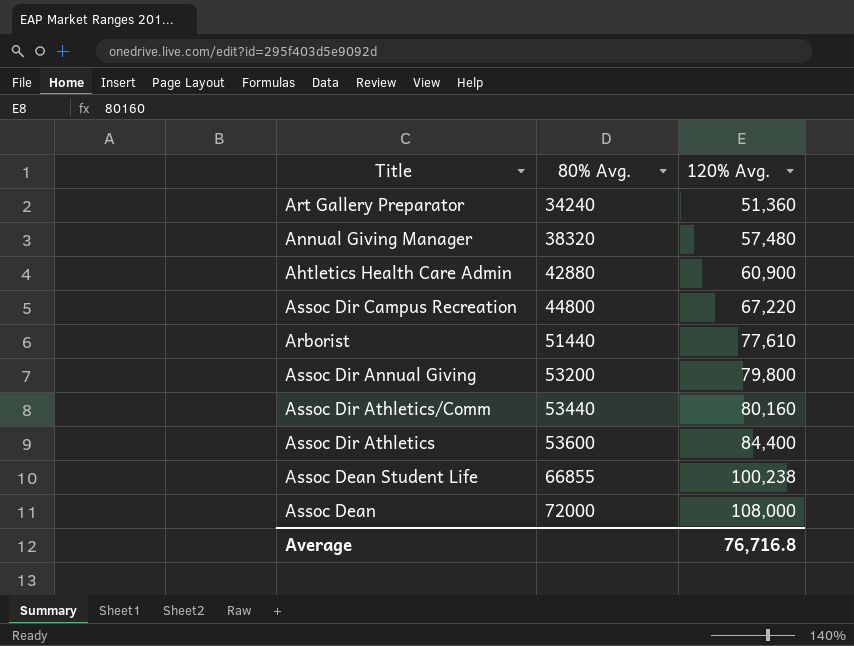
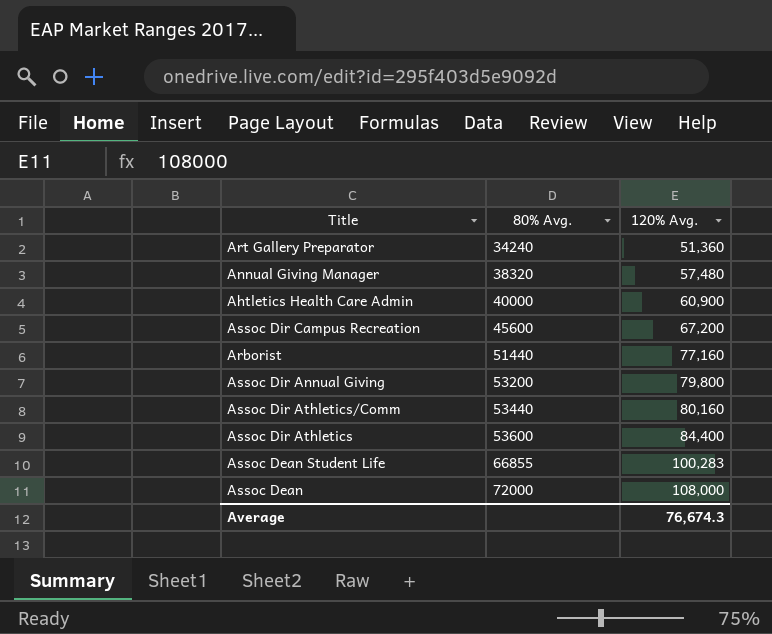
Ahtletics Health Care Admin | 80% Avg.: 42880 -> 40000
Assoc Dir Campus Recreation | 80% Avg.: 44800 -> 45600
Assoc Dir Campus Recreation | 120% Avg.: 67,220 -> 67,200
Arborist | 120% Avg.: 77,610 -> 77,160
Assoc Dean Student Life | 120% Avg.: 100,238 -> 100,283
Average | 120% Avg.: 76,716.8 -> 76,674.3

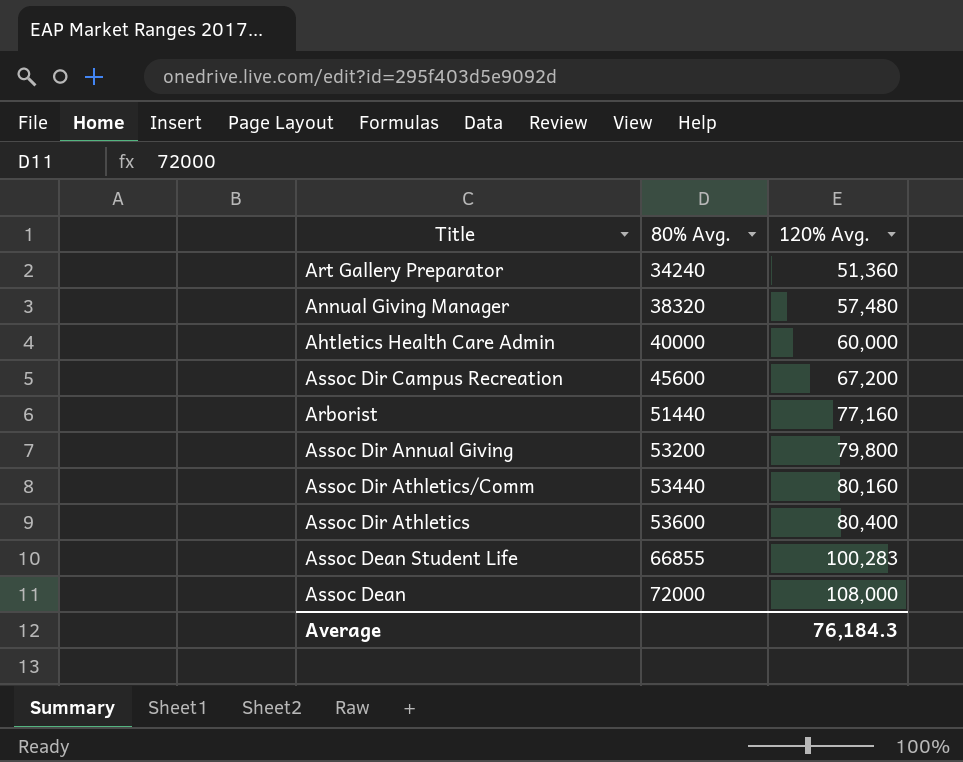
Ahtletics Health Care Admin | 120% Avg.: 60,900 -> 60,000
Assoc Dir Athletics | 120% Avg.: 84,400 -> 80,400
Average | 120% Avg.: 76,674.3 -> 76,184.3

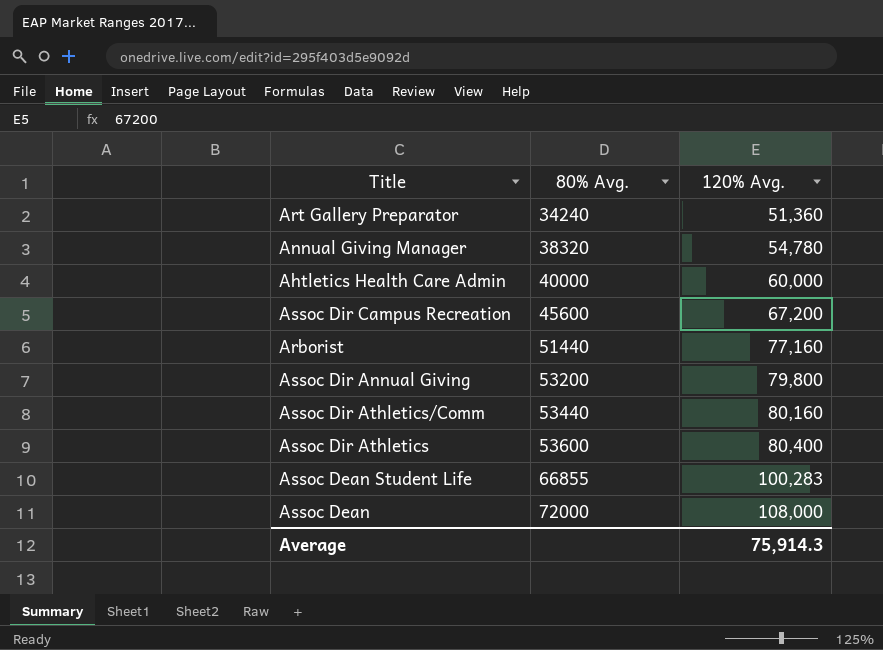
Annual Giving Manager | 120% Avg.: 57,480 -> 54,780
Average | 120% Avg.: 76,184.3 -> 75,914.3

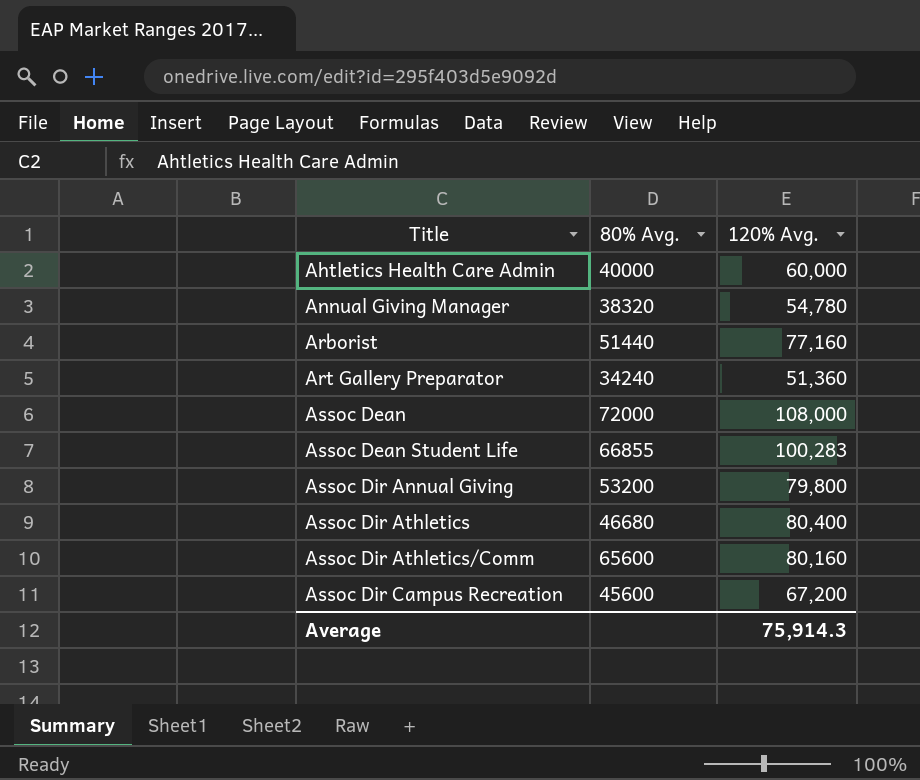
row order: 80% Avg. ascending -> Title ascending
Assoc Dir Athletics | 80% Avg.: 53600 -> 46680
Assoc Dir Athletics/Comm | 80% Avg.: 53440 -> 65600

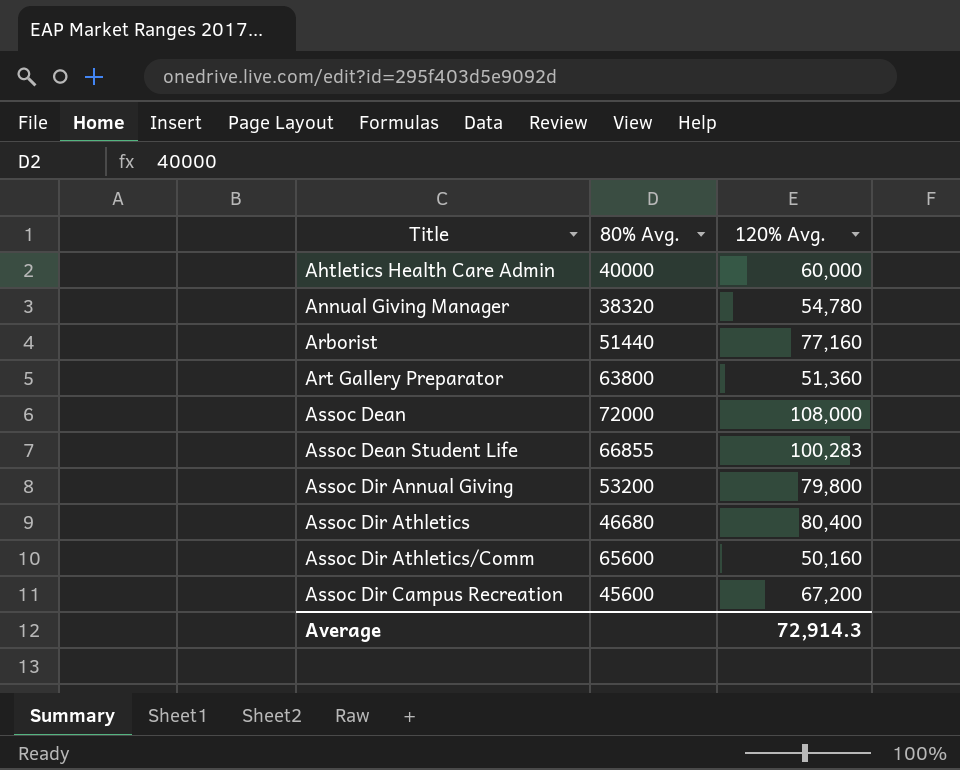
Art Gallery Preparator | 80% Avg.: 34240 -> 63800
Assoc Dir Athletics/Comm | 120% Avg.: 80,160 -> 50,160
Average | 120% Avg.: 75,914.3 -> 72,914.3

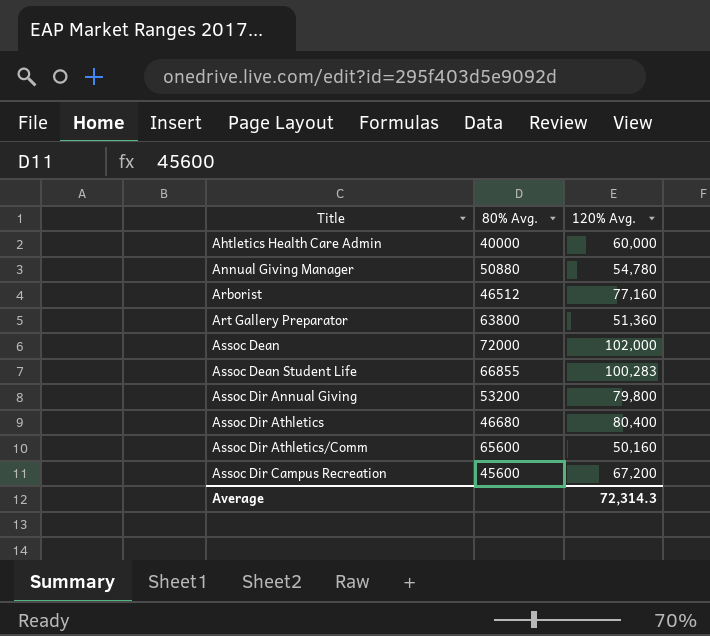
Annual Giving Manager | 80% Avg.: 38320 -> 50880
Arborist | 80% Avg.: 51440 -> 46512
Assoc Dean | 120% Avg.: 108,000 -> 102,000
Average | 120% Avg.: 72,914.3 -> 72,314.3

